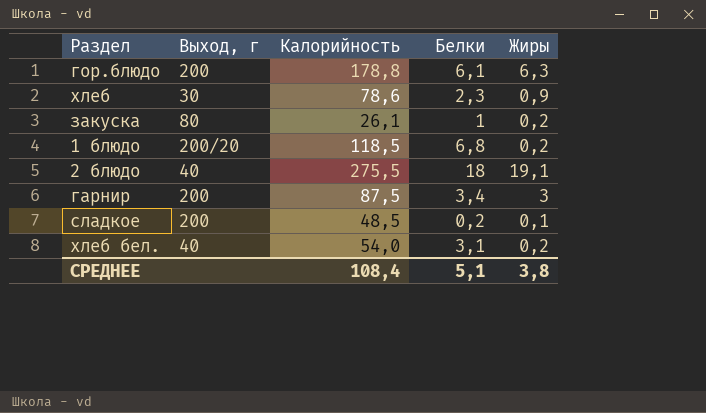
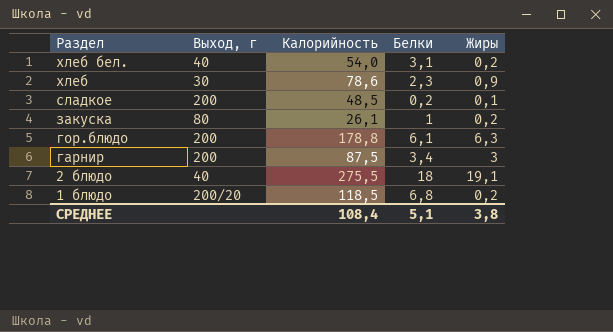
row order: none -> Раздел descending

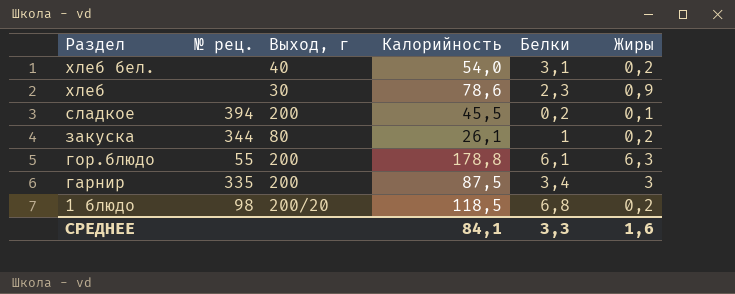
column № рец. | position: none -> 2
row 2 блюдо: 40 | 275,5 | 18 | 19,1 -> none
сладкое | Калорийность: 48,5 -> 45,5
СРЕДНЕЕ | Калорийность: 108,4 -> 84,1
СРЕДНЕЕ | Белки: 5,1 -> 3,3
СРЕДНЕЕ | Жиры: 3,8 -> 1,6

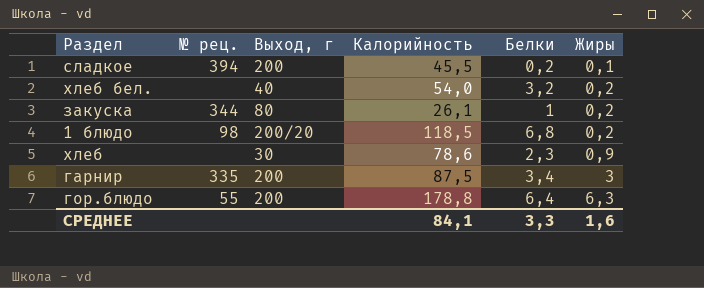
row order: Раздел descending -> Жиры ascending
хлеб бел. | Белки: 3,1 -> 3,2
гор.блюдо | Белки: 6,1 -> 6,4

